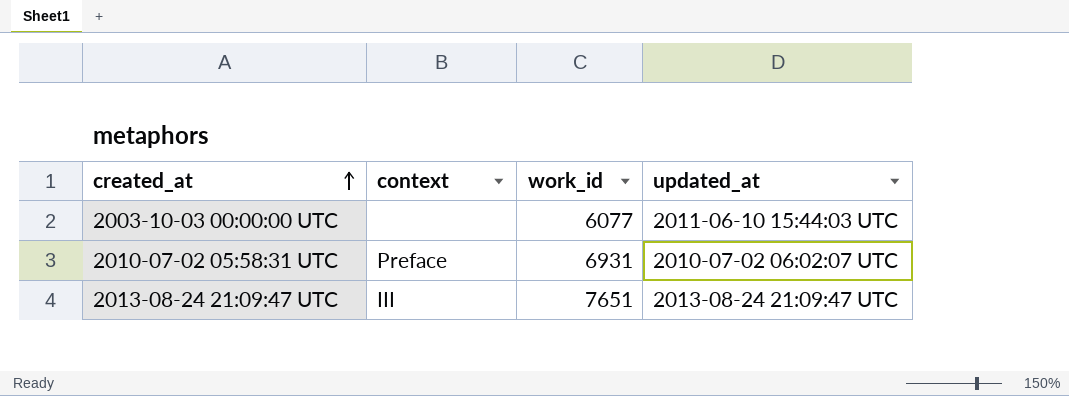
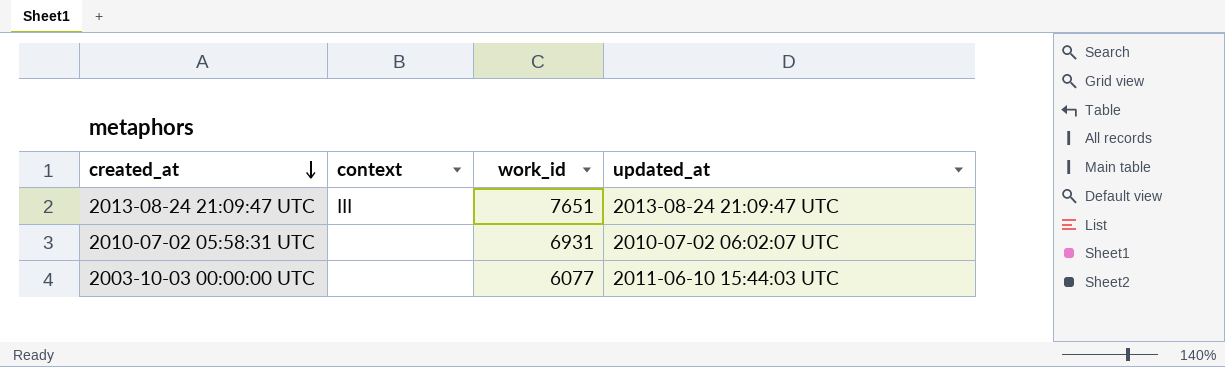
row order: created_at ascending -> created_at descending
2010-07-02 05:58:31 UTC | context: Preface -> none

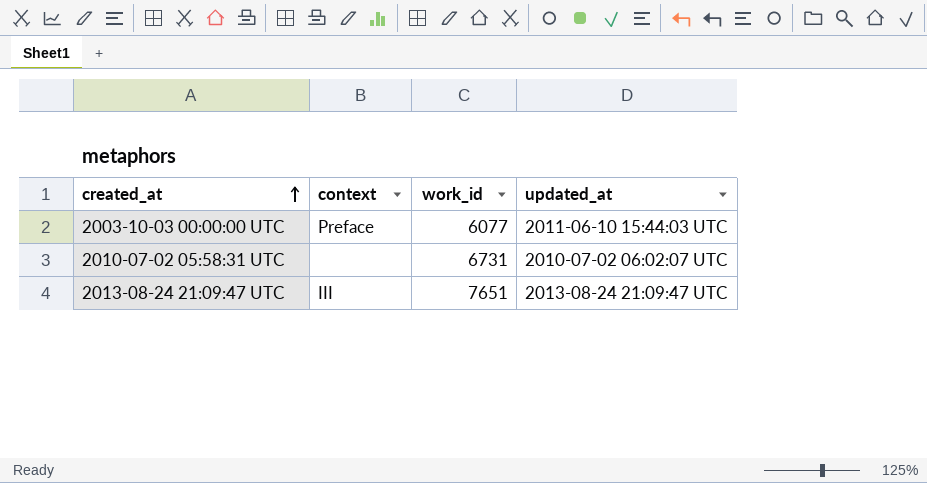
row order: created_at descending -> created_at ascending
2003-10-03 00:00:00 UTC | context: none -> Preface
2010-07-02 05:58:31 UTC | work_id: 6931 -> 6731

